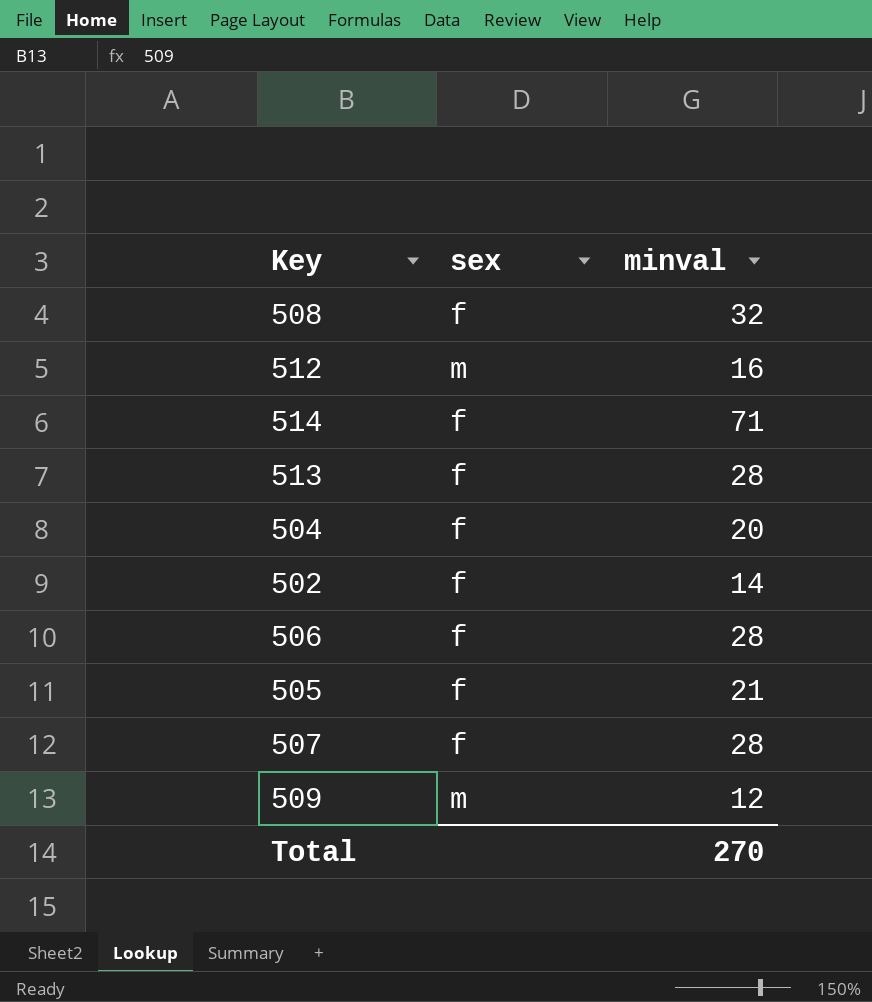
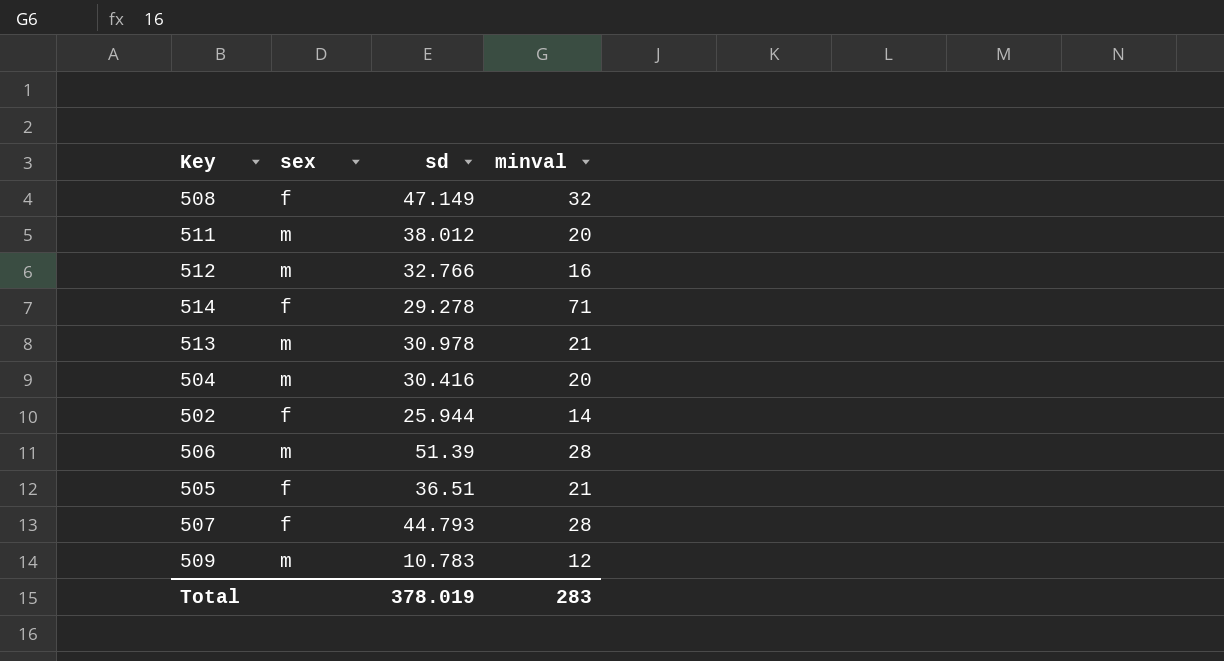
column sd | position: none -> 3
row 511: none -> m | 38.012 | 20
513 | sex: f -> m
513 | minval: 28 -> 21
504 | sex: f -> m
506 | sex: f -> m
Total | minval: 270 -> 283

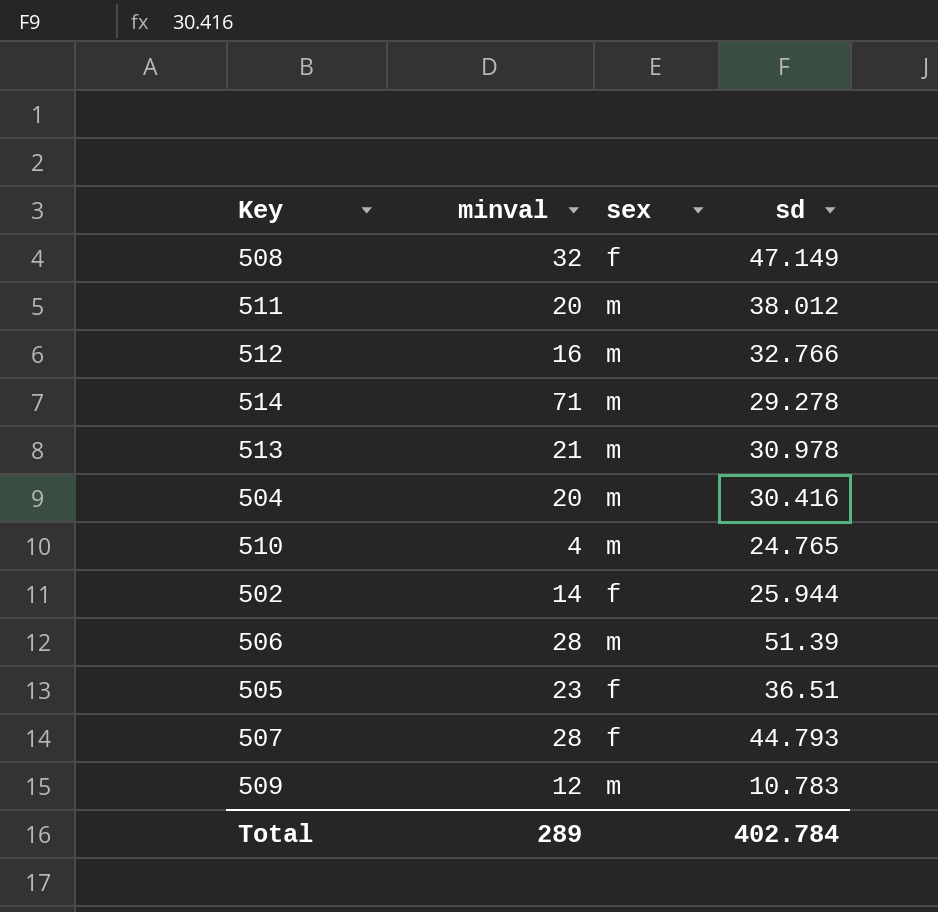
column minval | position: 4 -> 2
514 | sex: f -> m
row 510: none -> 4 | m | 24.765
505 | minval: 21 -> 23
Total | minval: 283 -> 289
Total | sd: 378.019 -> 402.784

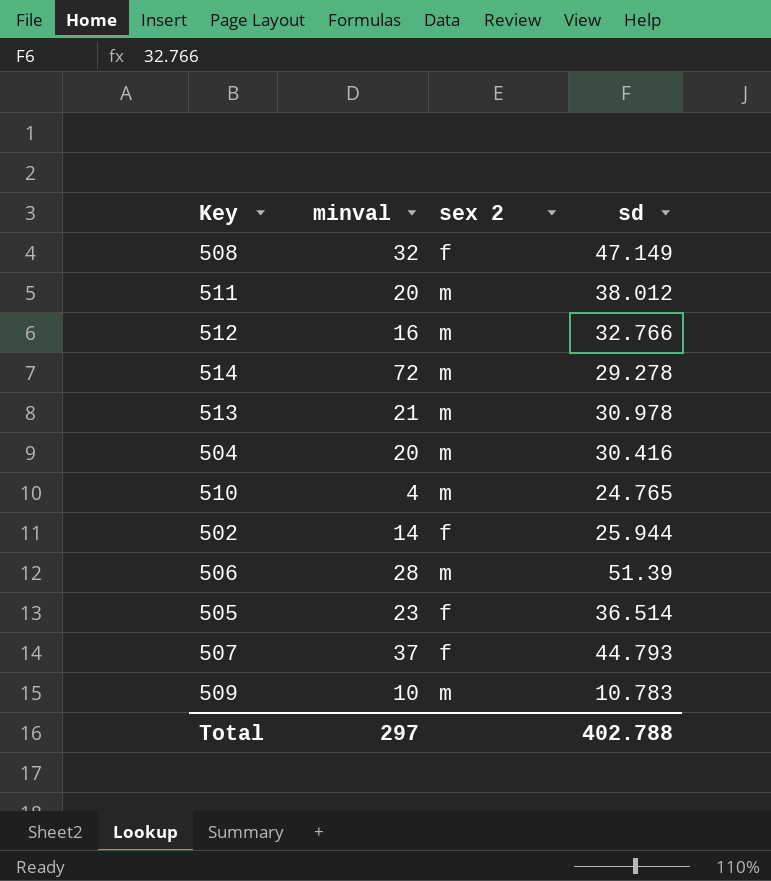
column name: sex -> sex 2
514 | minval: 71 -> 72
505 | sd: 36.51 -> 36.514
507 | minval: 28 -> 37
509 | minval: 12 -> 10
Total | minval: 289 -> 297
Total | sd: 402.784 -> 402.788

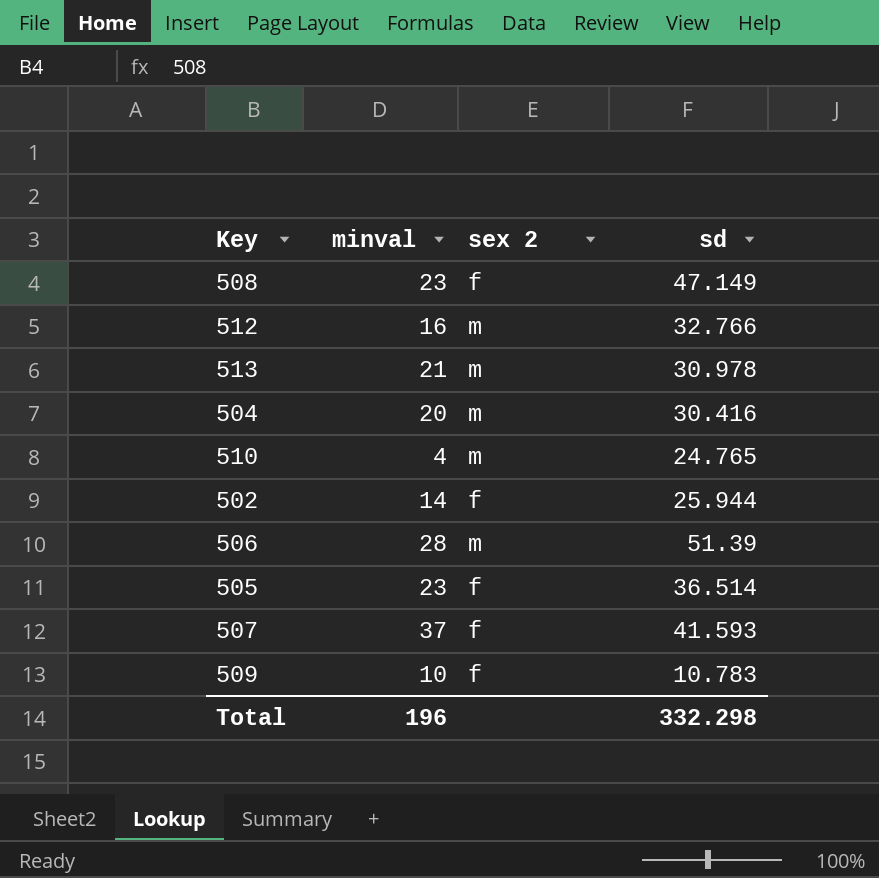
row 511: 20 | m | 38.012 -> none
row 514: 72 | m | 29.278 -> none
508 | minval: 32 -> 23
507 | sd: 44.793 -> 41.593
509 | sex 2: m -> f
Total | minval: 297 -> 196
Total | sd: 402.788 -> 332.298

